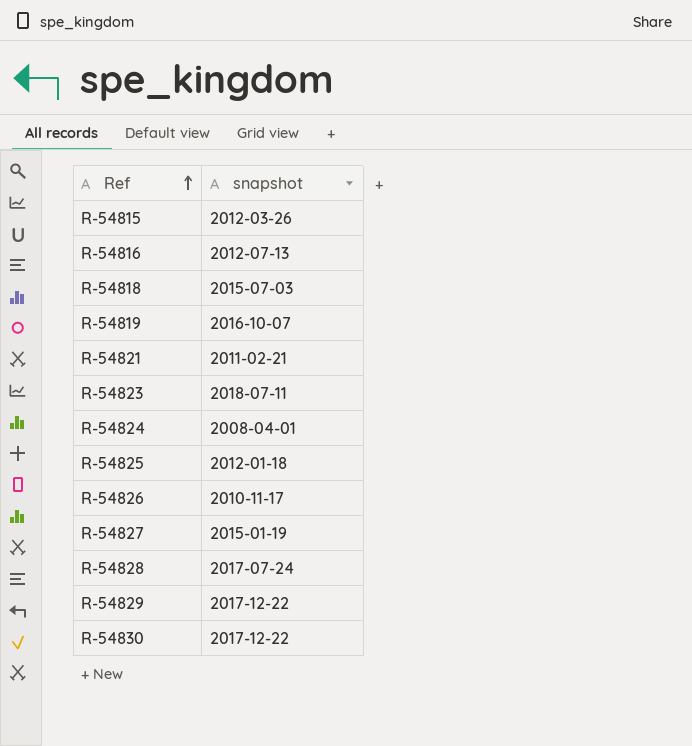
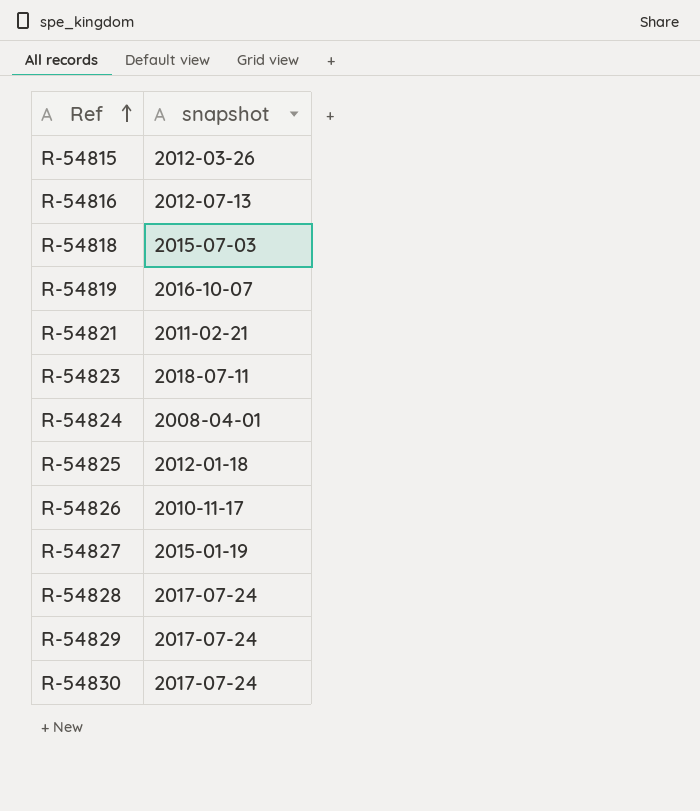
R-54829 | snapshot: 2017-12-22 -> 2017-07-24
R-54830 | snapshot: 2017-12-22 -> 2017-07-24

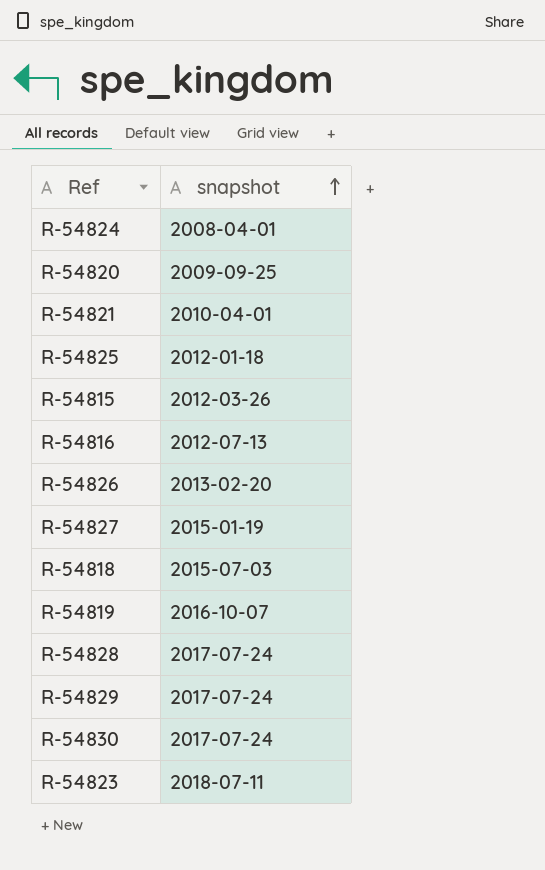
row order: Ref ascending -> snapshot ascending
row R-54820: none -> 2009-09-25
R-54821 | snapshot: 2011-02-21 -> 2010-04-01
R-54826 | snapshot: 2010-11-17 -> 2013-02-20

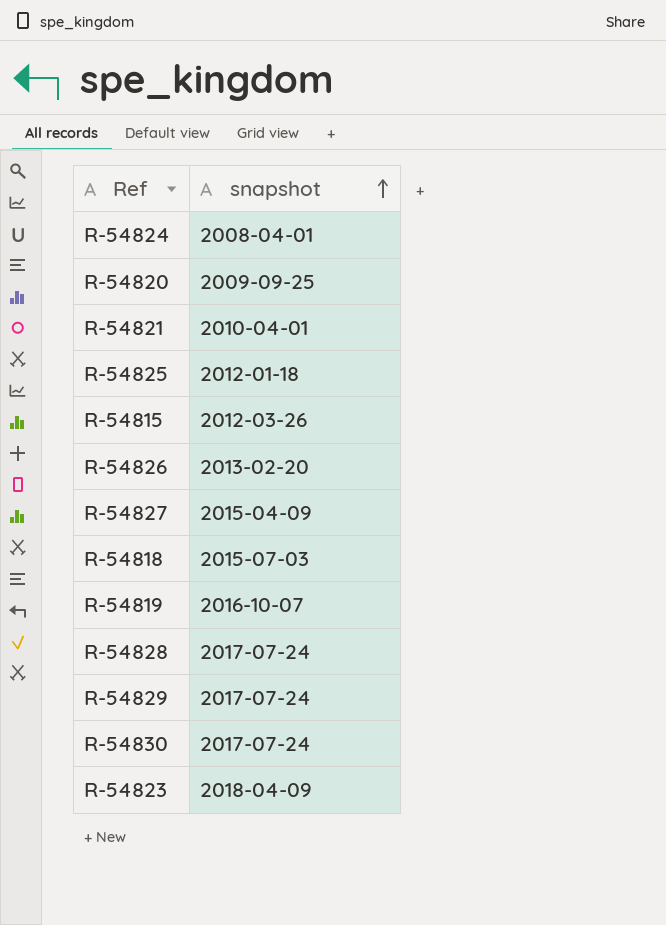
row R-54816: 2012-07-13 -> none
R-54827 | snapshot: 2015-01-19 -> 2015-04-09
R-54823 | snapshot: 2018-07-11 -> 2018-04-09

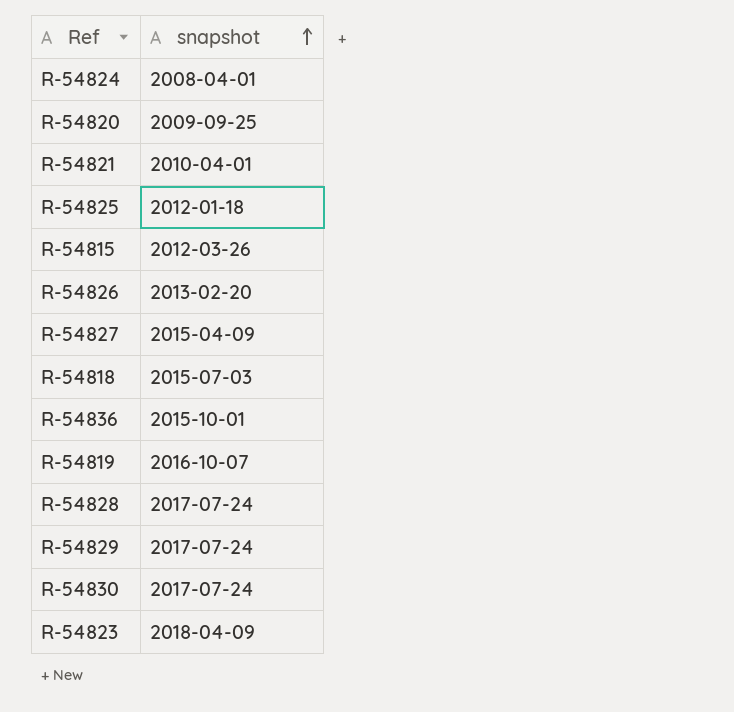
row R-54836: none -> 2015-10-01

